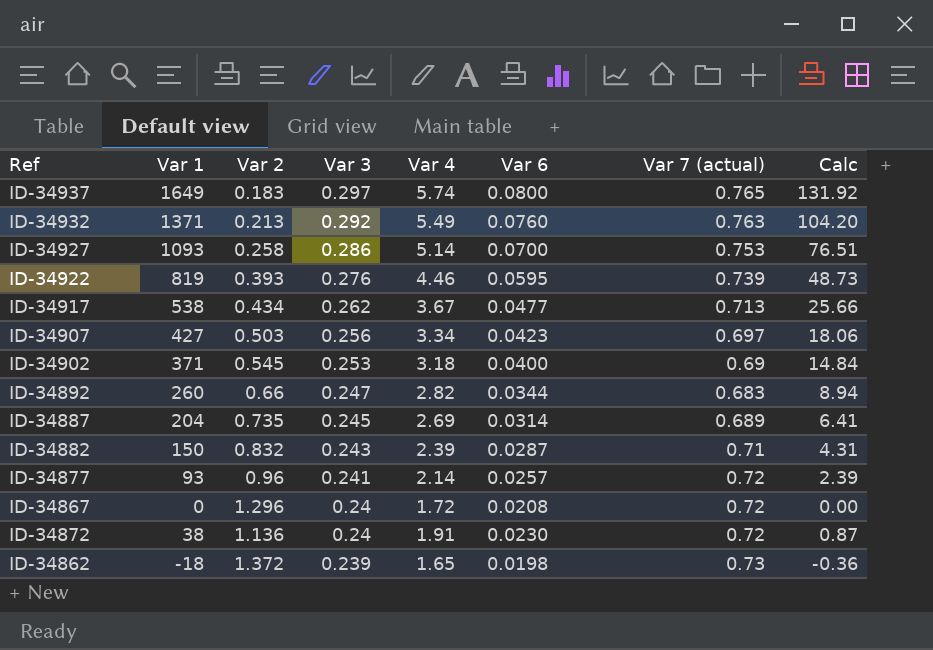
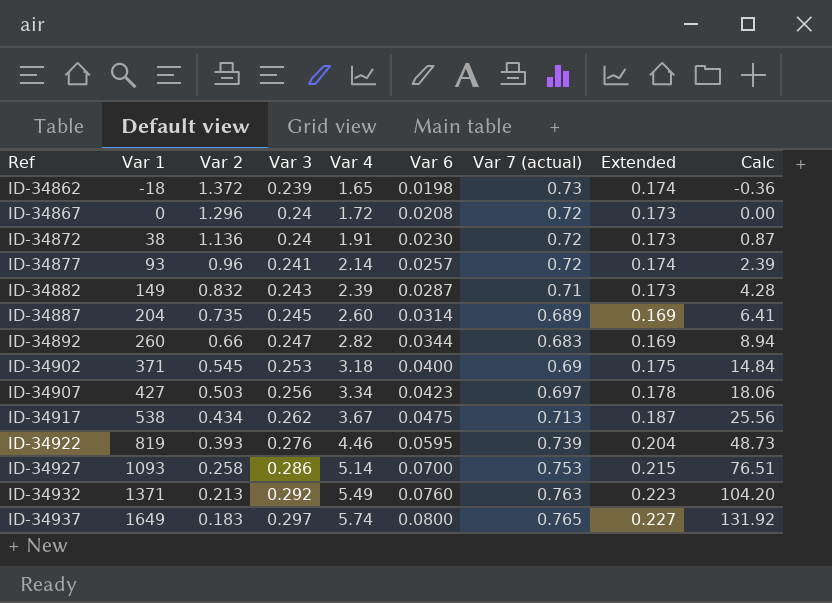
row order: Var 3 descending -> Ref ascending
column Extended | formula: none -> [Var 3] * [Var 7 (actual)]
ID-34882 | Var 1: 150 -> 149
ID-34882 | Calc: 4.31 -> 4.28
ID-34887 | Var 4: 2.69 -> 2.60
ID-34917 | Var 6: 0.0477 -> 0.0475
ID-34917 | Calc: 25.66 -> 25.56

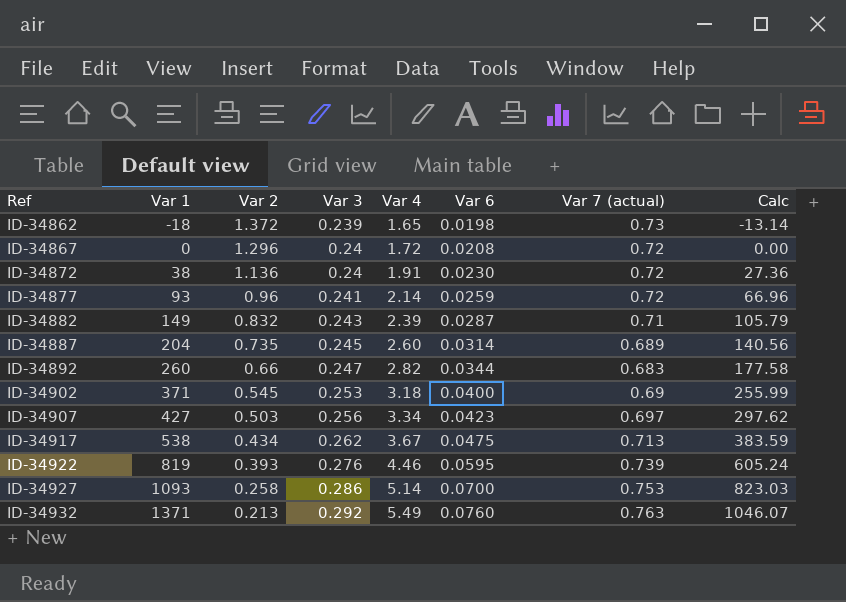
column Extended | formula: [Var 3] * [Var 7 (actual)] -> none
column Calc | formula: [Var 1] * [Var 6] -> [Var 1] * [Var 7 (actual)]
row ID-34937: 1649 | 0.183 | 0.297 | 5.74 | 0.0800 | 0.765 | 0.227 | 131.92 -> none
ID-34877 | Var 6: 0.0257 -> 0.0259

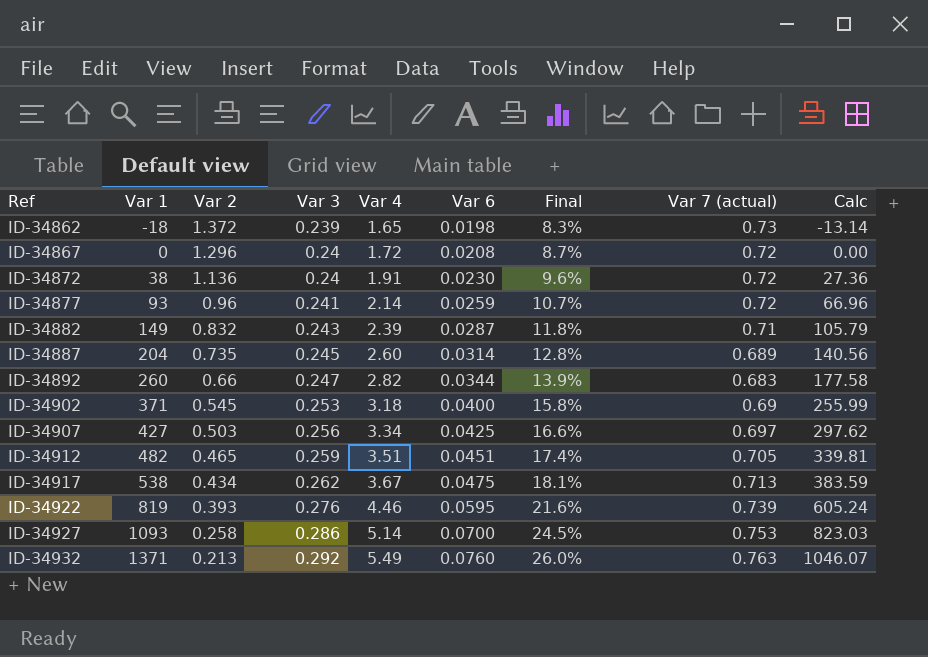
column Final | formula: none -> [Var 6] / [Var 3]
ID-34907 | Var 6: 0.0423 -> 0.0425
row ID-34912: none -> 482 | 0.465 | 0.259 | 3.51 | 0.0451 | 17.4% | 0.705 | 339.81

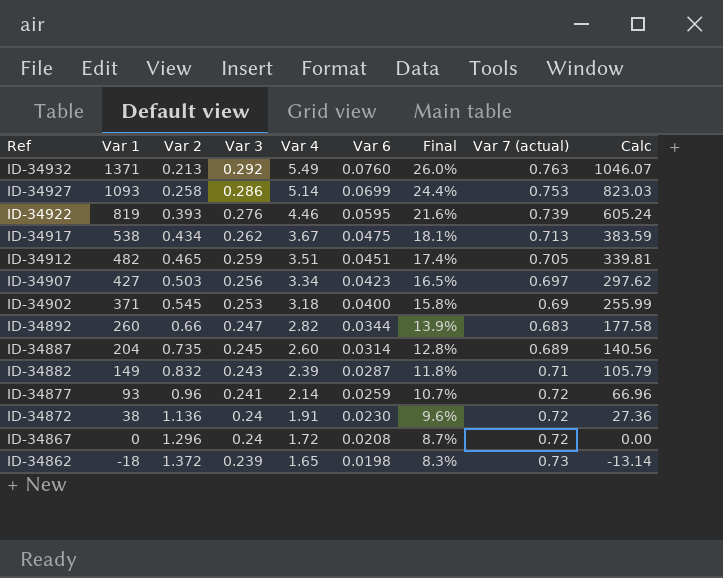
row order: Ref ascending -> Ref descending
ID-34927 | Var 6: 0.0700 -> 0.0699
ID-34927 | Final: 24.5% -> 24.4%
ID-34907 | Var 6: 0.0425 -> 0.0423
ID-34907 | Final: 16.6% -> 16.5%

